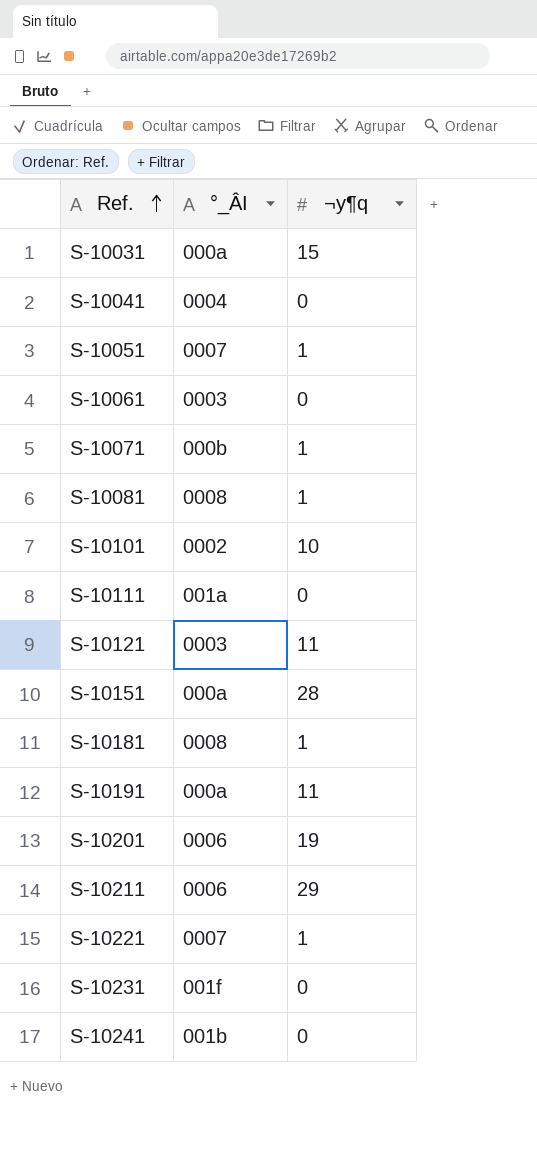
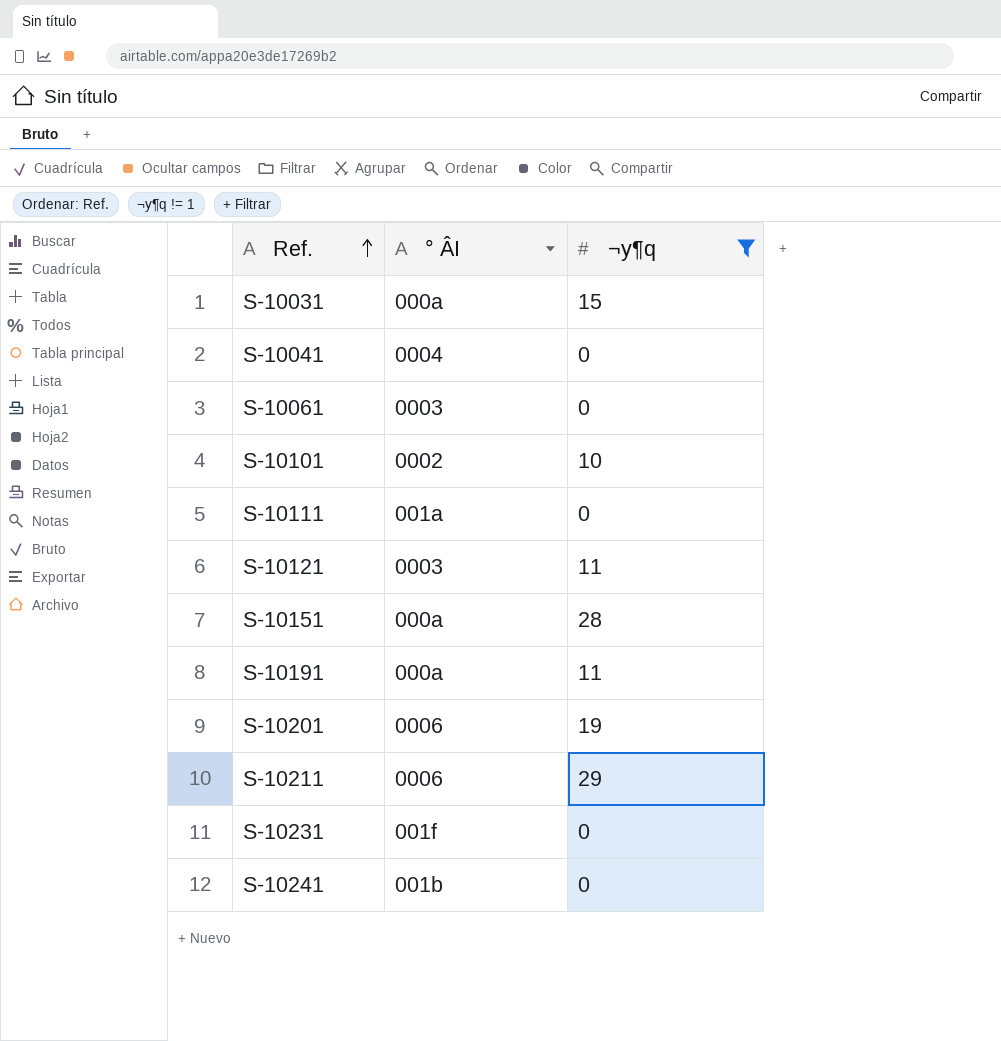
filter: none -> ¬y¶q != 1
column name: °_ÂI -> ° ÂI

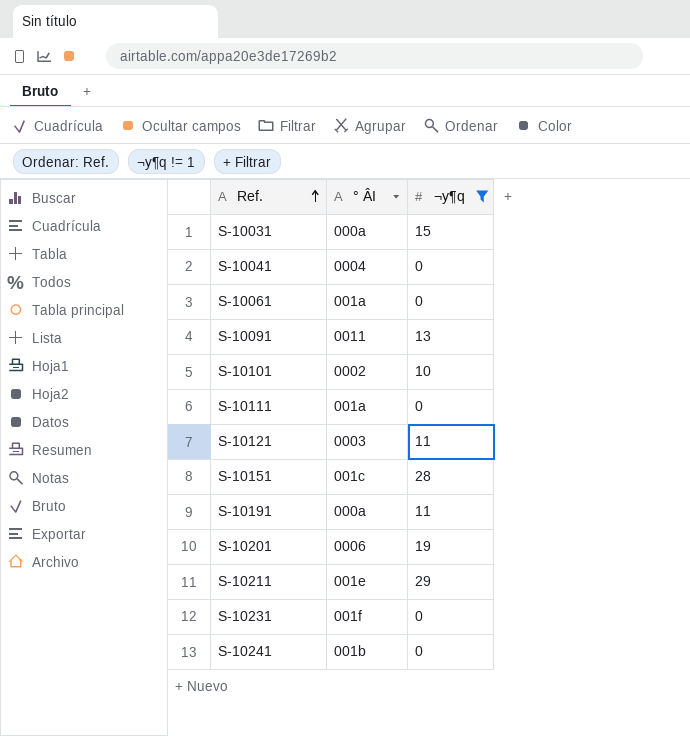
S-10061 | ° ÂI: 0003 -> 001a
row S-10091: none -> 0011 | 13
S-10151 | ° ÂI: 000a -> 001c
S-10211 | ° ÂI: 0006 -> 001e

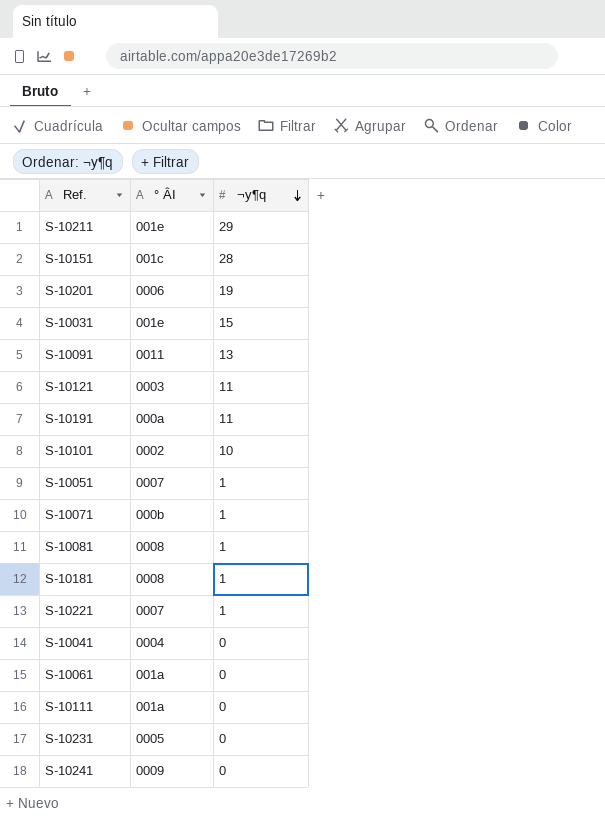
filter: ¬y¶q != 1 -> none
row order: Ref. ascending -> ¬y¶q descending
S-10031 | ° ÂI: 000a -> 001e
S-10231 | ° ÂI: 001f -> 0005
S-10241 | ° ÂI: 001b -> 0009

